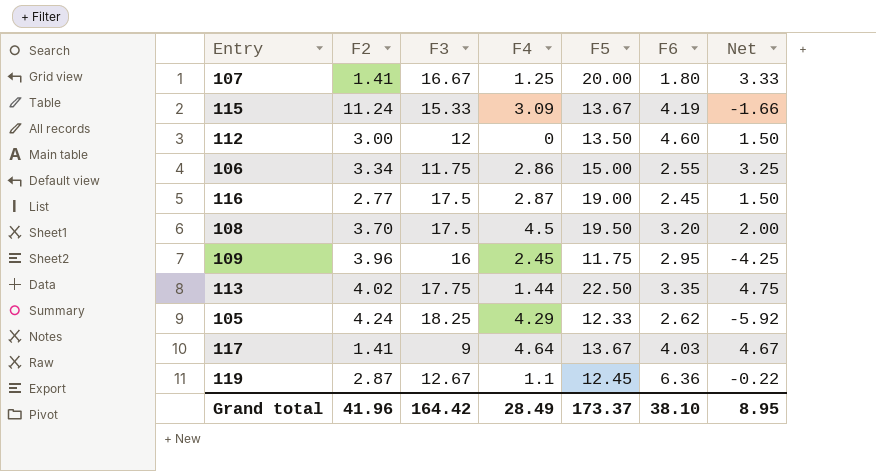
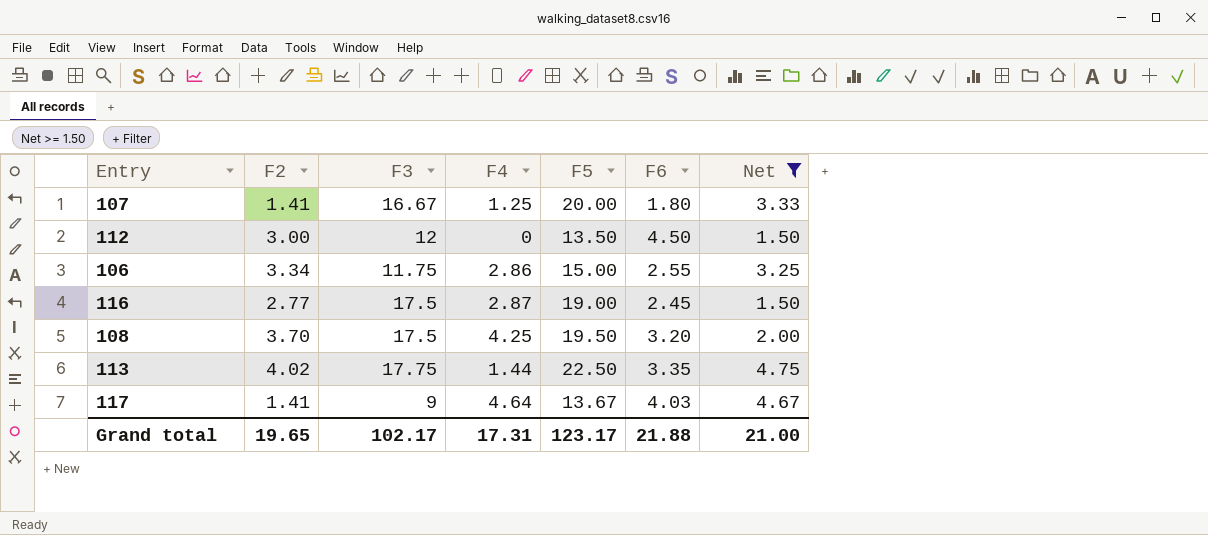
filter: none -> Net >= 1.50
112 | F6: 4.60 -> 4.50
108 | F4: 4.5 -> 4.25
Grand total | F2: 41.96 -> 19.65
Grand total | F3: 164.42 -> 102.17
Grand total | F4: 28.49 -> 17.31
Grand total | F5: 173.37 -> 123.17
Grand total | F6: 38.10 -> 21.88
Grand total | Net: 8.95 -> 21.00

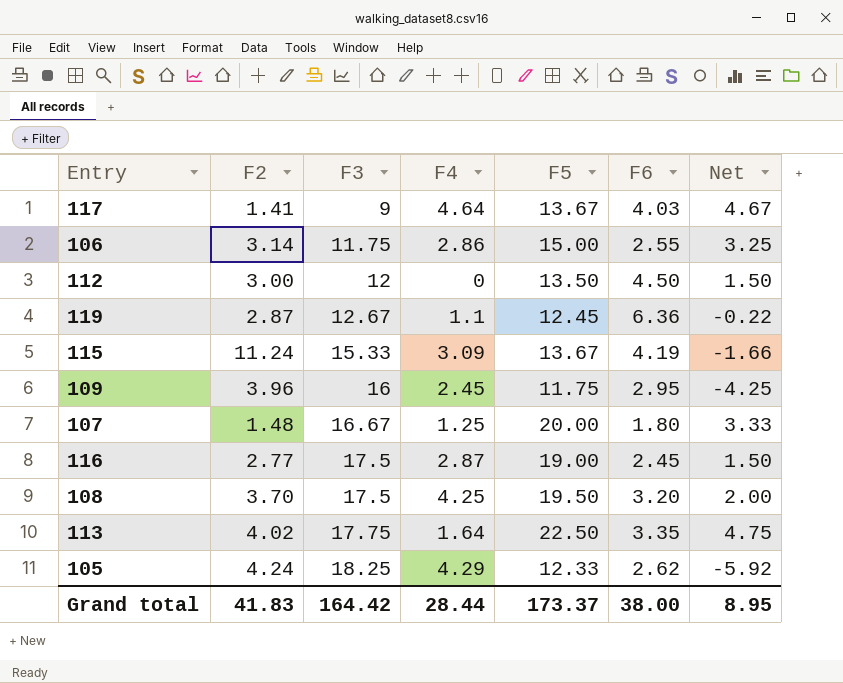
filter: Net >= 1.50 -> none
row order: none -> F3 ascending
106 | F2: 3.34 -> 3.14
107 | F2: 1.41 -> 1.48
113 | F4: 1.44 -> 1.64
Grand total | F2: 19.65 -> 41.83
Grand total | F3: 102.17 -> 164.42
Grand total | F4: 17.31 -> 28.44
Grand total | F5: 123.17 -> 173.37
Grand total | F6: 21.88 -> 38.00
Grand total | Net: 21.00 -> 8.95

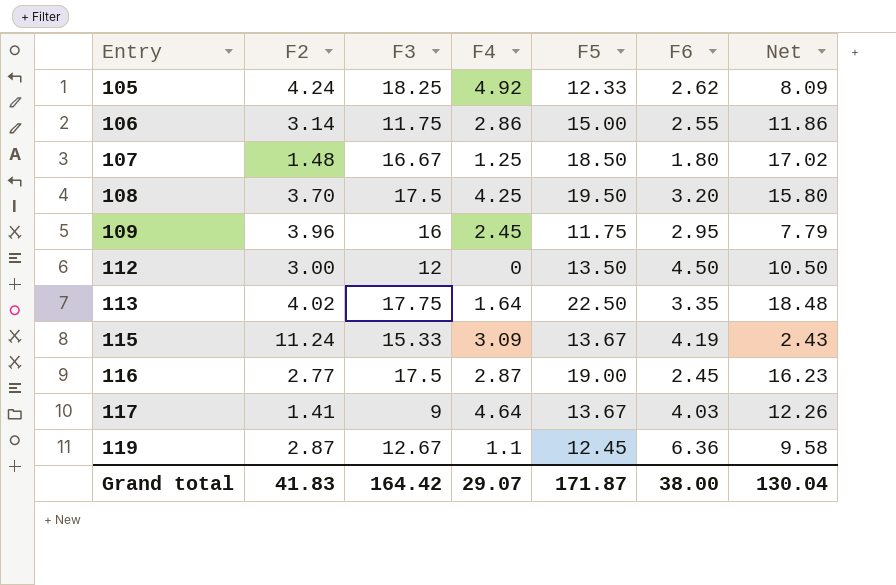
row order: F3 ascending -> Entry ascending
column Net | formula: [F5] - [F3] -> [F5] - [F2]
105 | F4: 4.29 -> 4.92
107 | F5: 20.00 -> 18.50
Grand total | F4: 28.44 -> 29.07
Grand total | F5: 173.37 -> 171.87
Grand total | Net: 8.95 -> 130.04

